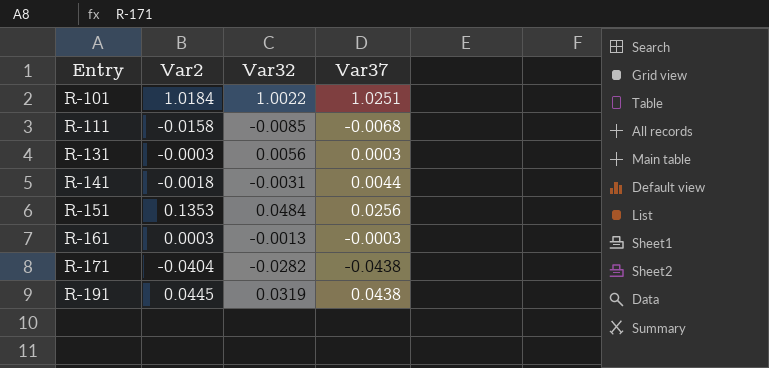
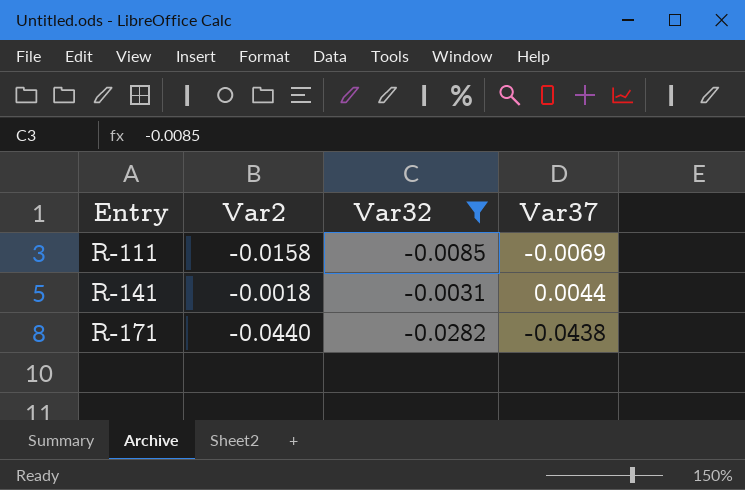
filter: none -> Var32 <= -0.0031
R-111 | Var37: -0.0068 -> -0.0069
R-171 | Var2: -0.0404 -> -0.0440

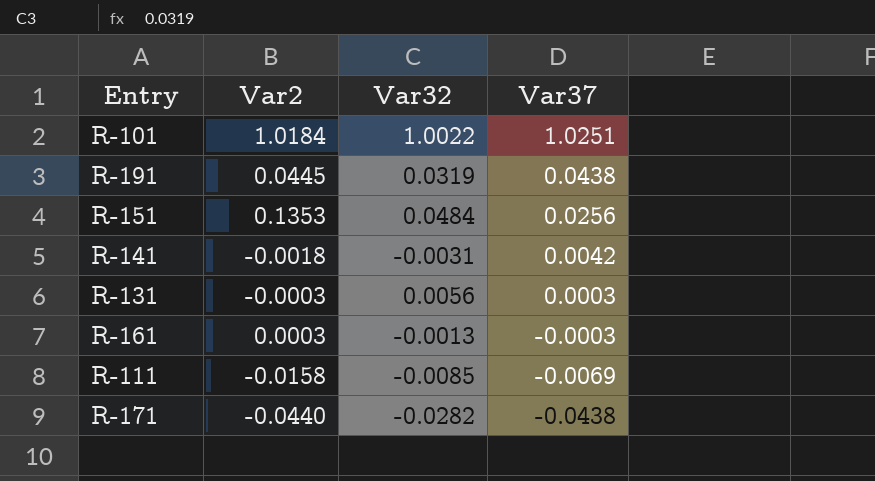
filter: Var32 <= -0.0031 -> none
row order: Entry ascending -> Var37 descending
R-141 | Var37: 0.0044 -> 0.0042

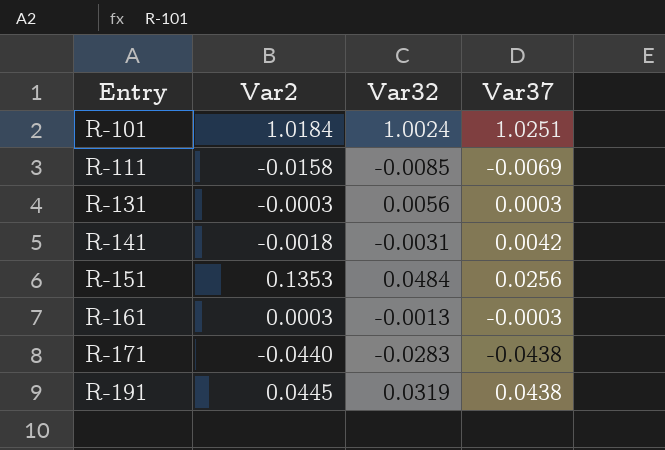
row order: Var37 descending -> Entry ascending
R-101 | Var32: 1.0022 -> 1.0024
R-171 | Var32: -0.0282 -> -0.0283

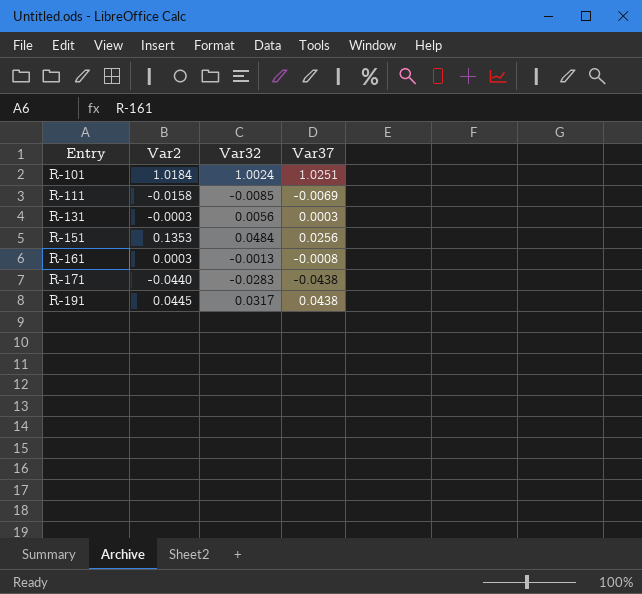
row R-141: -0.0018 | -0.0031 | 0.0042 -> none
R-161 | Var37: -0.0003 -> -0.0008
R-191 | Var32: 0.0319 -> 0.0317

